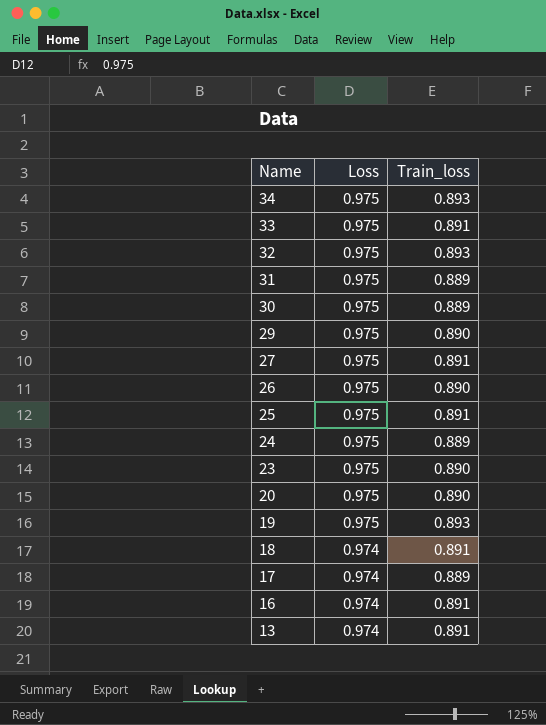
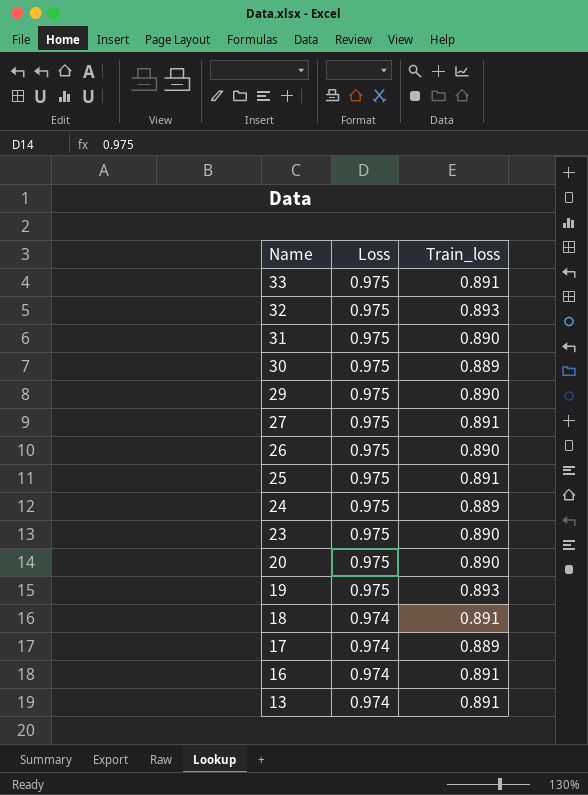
row 34: 0.975 | 0.893 -> none
31 | Train_loss: 0.889 -> 0.890

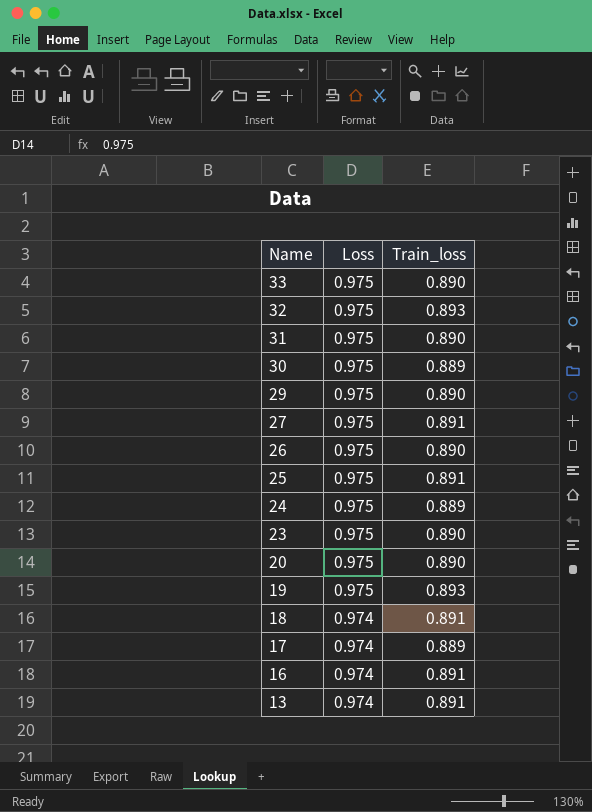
33 | Train_loss: 0.891 -> 0.890

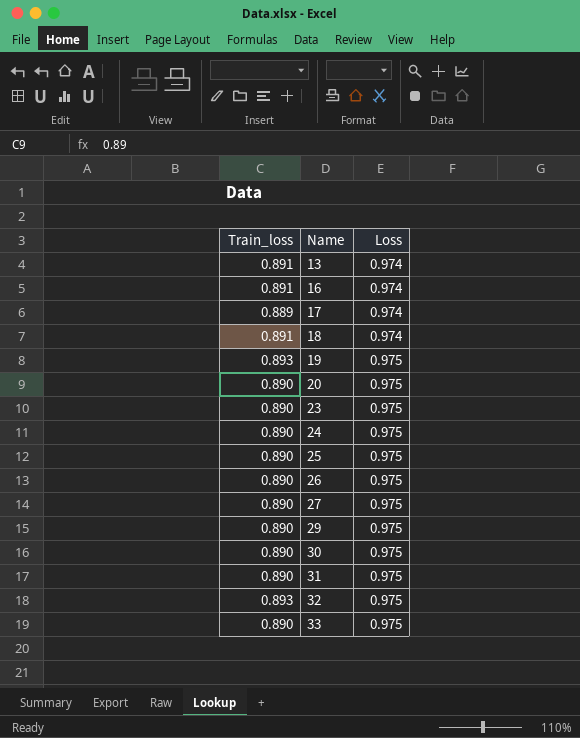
row order: Name descending -> Name ascending
column Train_loss | position: 3 -> 1
24 | Train_loss: 0.889 -> 0.890
25 | Train_loss: 0.891 -> 0.890
27 | Train_loss: 0.891 -> 0.890
30 | Train_loss: 0.889 -> 0.890

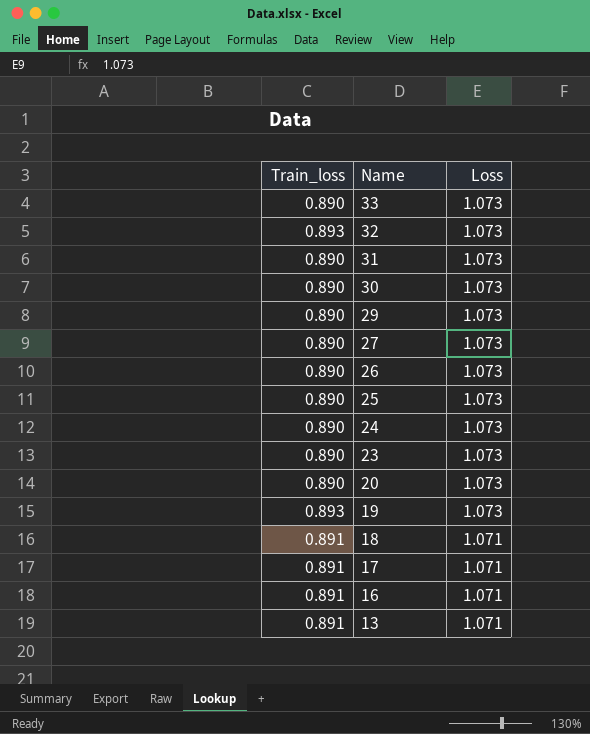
row order: Name ascending -> Name descending
33 | Loss: 0.975 -> 1.073
32 | Loss: 0.975 -> 1.073
31 | Loss: 0.975 -> 1.073
30 | Loss: 0.975 -> 1.073
29 | Loss: 0.975 -> 1.073
27 | Loss: 0.975 -> 1.073
26 | Loss: 0.975 -> 1.073
25 | Loss: 0.975 -> 1.073
24 | Loss: 0.975 -> 1.073
23 | Loss: 0.975 -> 1.073
20 | Loss: 0.975 -> 1.073
19 | Loss: 0.975 -> 1.073
18 | Loss: 0.974 -> 1.071
17 | Train_loss: 0.889 -> 0.891
17 | Loss: 0.974 -> 1.071
16 | Loss: 0.974 -> 1.071
13 | Loss: 0.974 -> 1.071

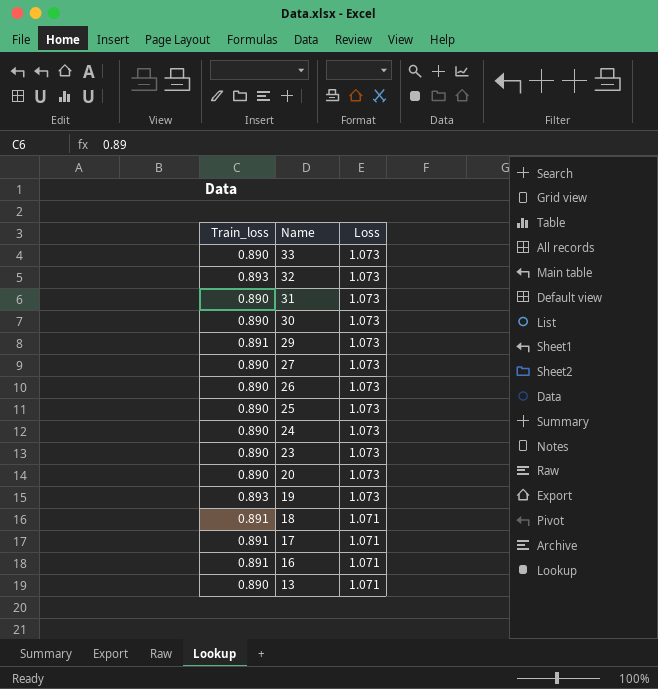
29 | Train_loss: 0.890 -> 0.891
13 | Train_loss: 0.891 -> 0.890

